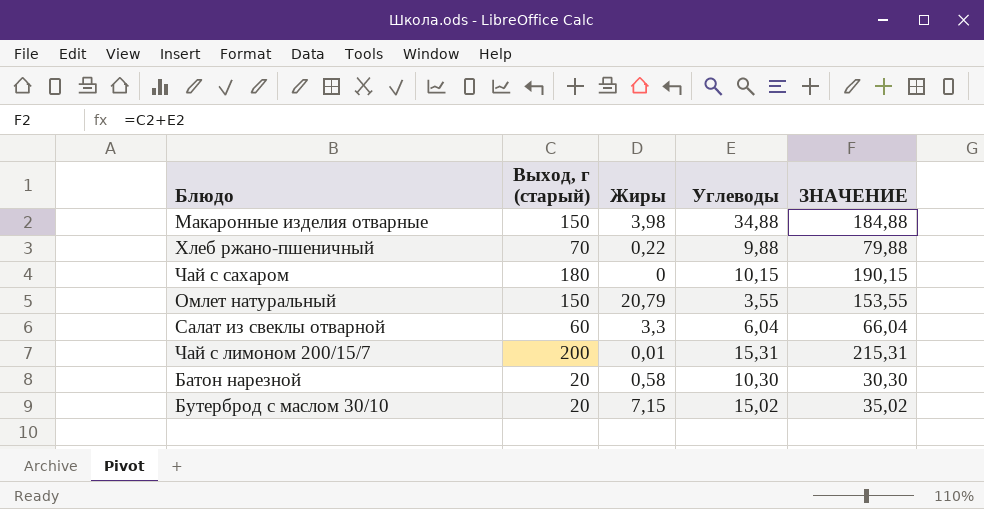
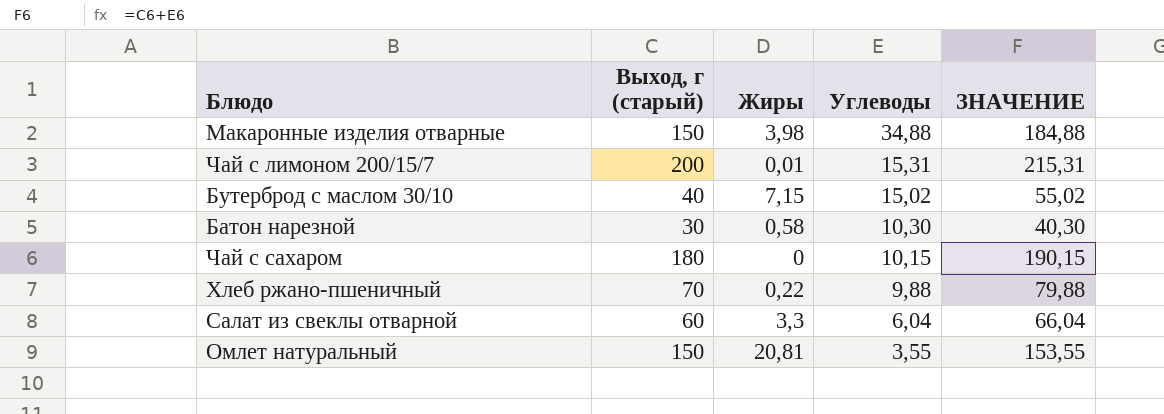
row order: none -> Углеводы descending
Бутерброд с маслом 30/10 | Выход, г (старый): 20 -> 40
Бутерброд с маслом 30/10 | ЗНАЧЕНИЕ: 35,02 -> 55,02
Батон нарезной | Выход, г (старый): 20 -> 30
Батон нарезной | ЗНАЧЕНИЕ: 30,30 -> 40,30
Омлет натуральный | Жиры: 20,79 -> 20,81

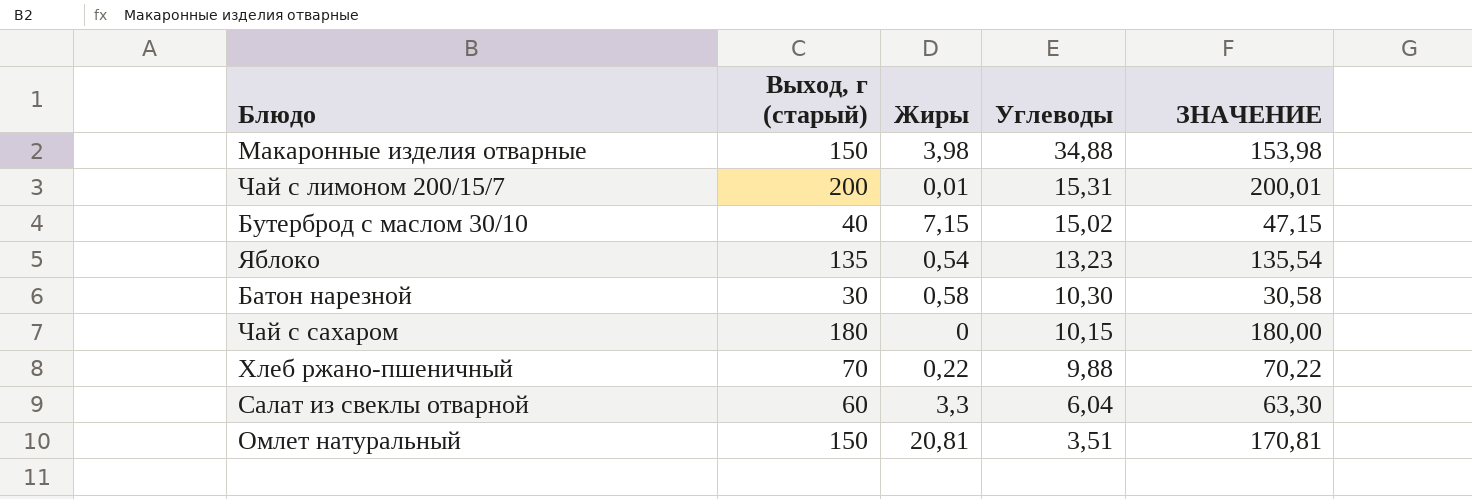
column ЗНАЧЕНИЕ | formula: [Выход, г (старый)] + [Углеводы] -> [Выход, г (старый)] + [Жиры]
row Яблоко: none -> 135 | 0,54 | 13,23 | 135,54
Омлет натуральный | Углеводы: 3,55 -> 3,51

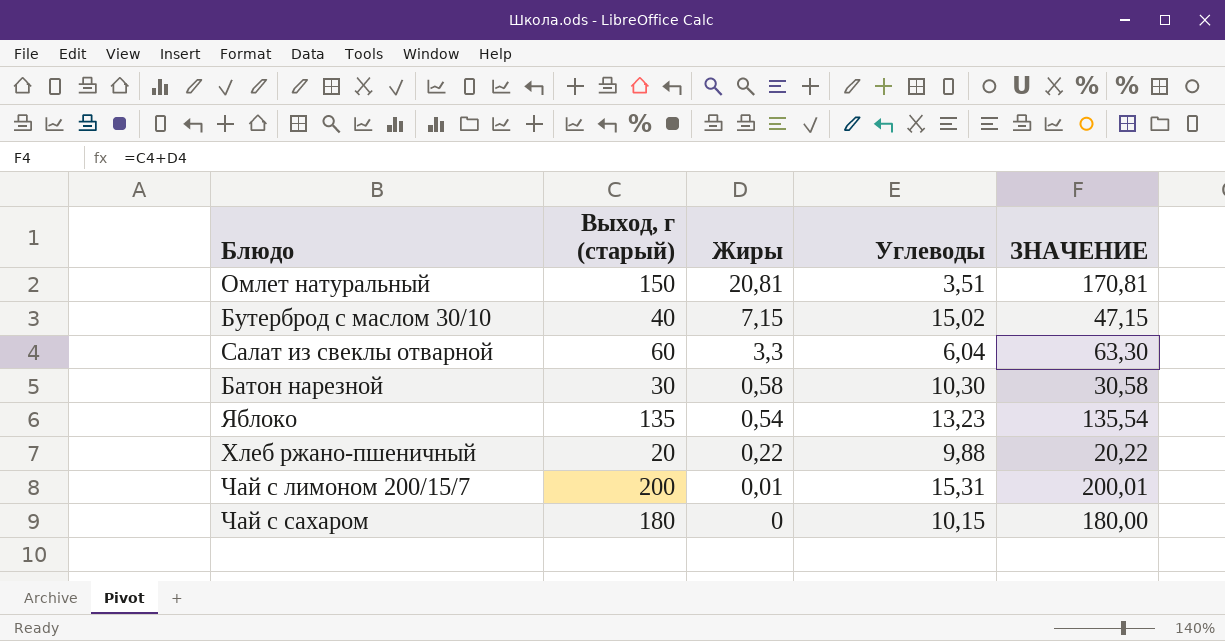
row order: Углеводы descending -> Жиры descending
row Макаронные изделия отварные: 150 | 3,98 | 34,88 | 153,98 -> none
Хлеб ржано-пшеничный | Выход, г (старый): 70 -> 20
Хлеб ржано-пшеничный | ЗНАЧЕНИЕ: 70,22 -> 20,22

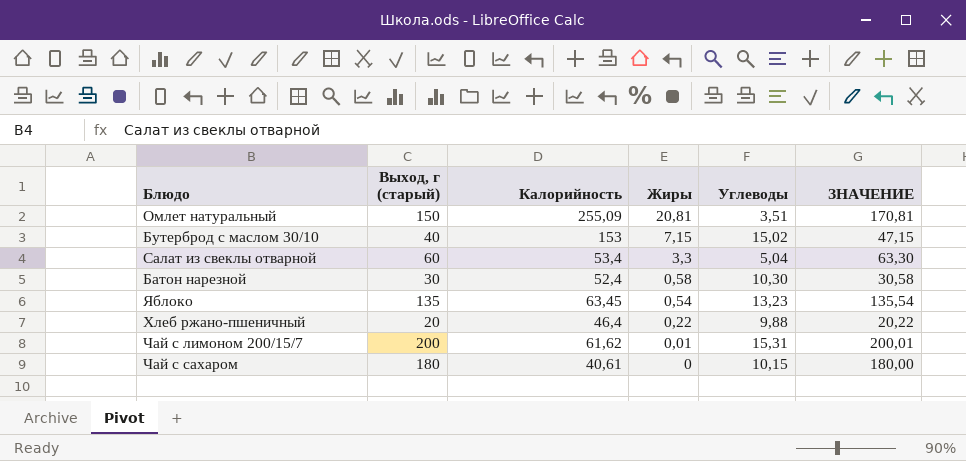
column Калорийность | position: none -> 3
Салат из свеклы отварной | Углеводы: 6,04 -> 5,04

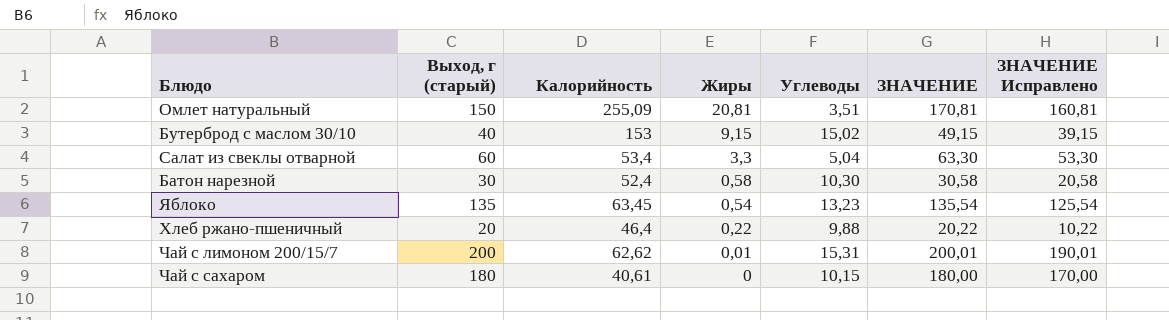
column ЗНАЧЕНИЕ Исправлено | formula: none -> [ЗНАЧЕНИЕ] - 10
Бутерброд с маслом 30/10 | Жиры: 7,15 -> 9,15
Бутерброд с маслом 30/10 | ЗНАЧЕНИЕ: 47,15 -> 49,15
Чай с лимоном 200/15/7 | Калорийность: 61,62 -> 62,62

